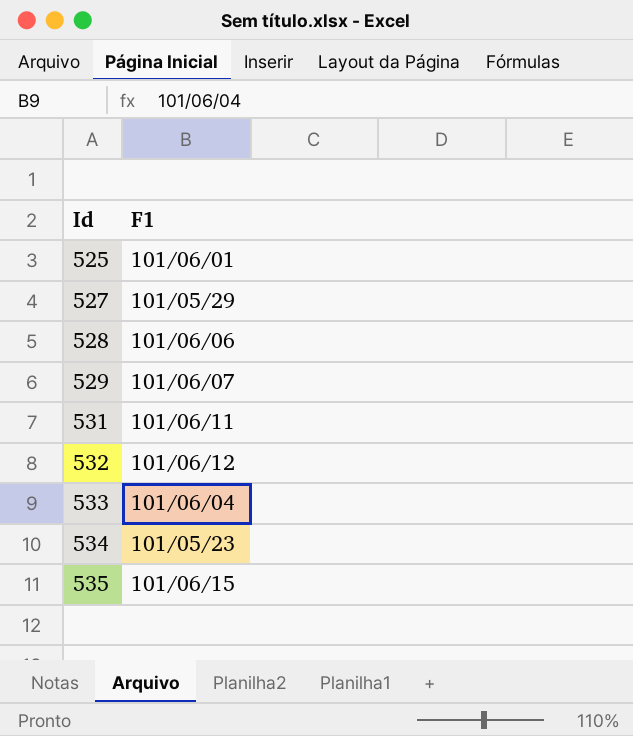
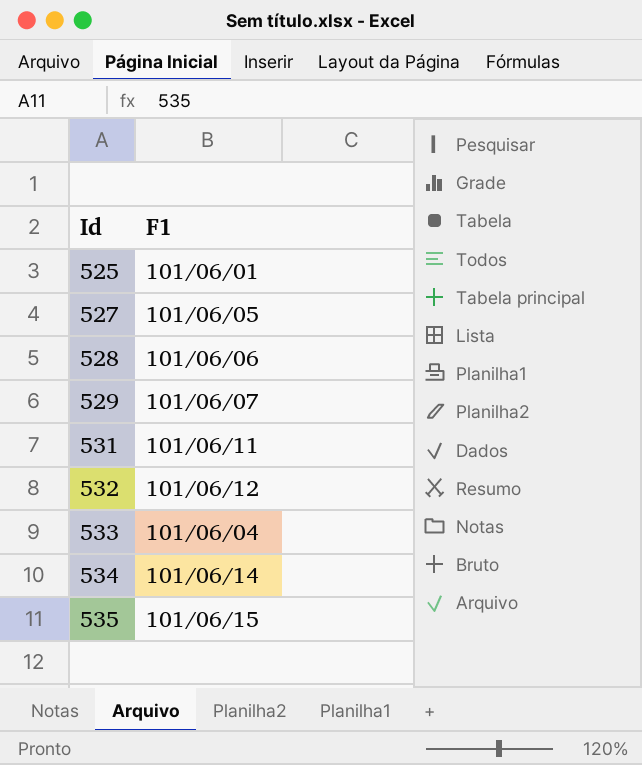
527 | F1: 101/05/29 -> 101/06/05
534 | F1: 101/05/23 -> 101/06/14

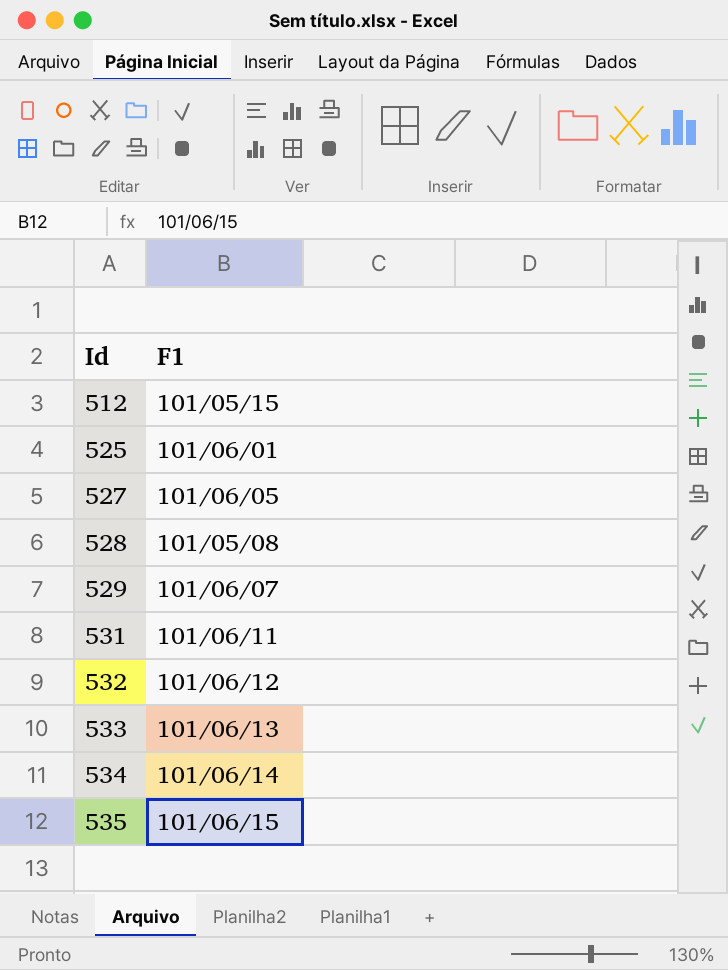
row 512: none -> 101/05/15
528 | F1: 101/06/06 -> 101/05/08
533 | F1: 101/06/04 -> 101/06/13

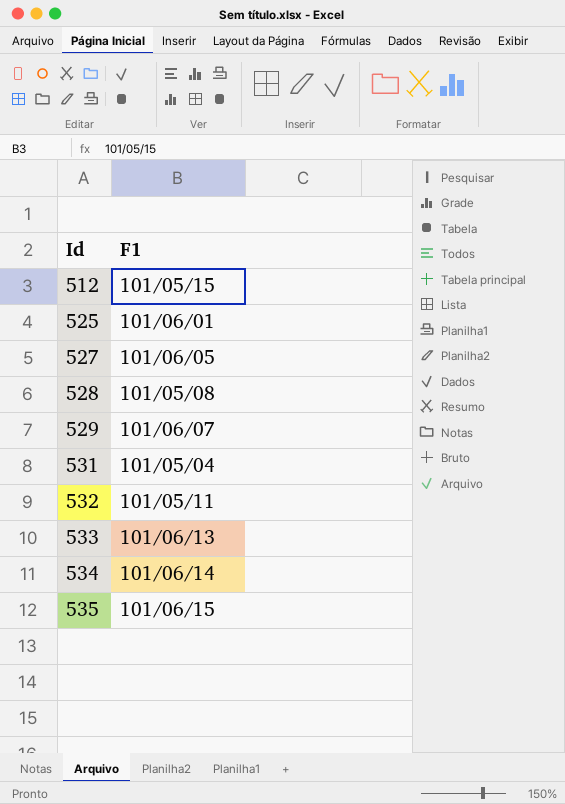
531 | F1: 101/06/11 -> 101/05/04
532 | F1: 101/06/12 -> 101/05/11

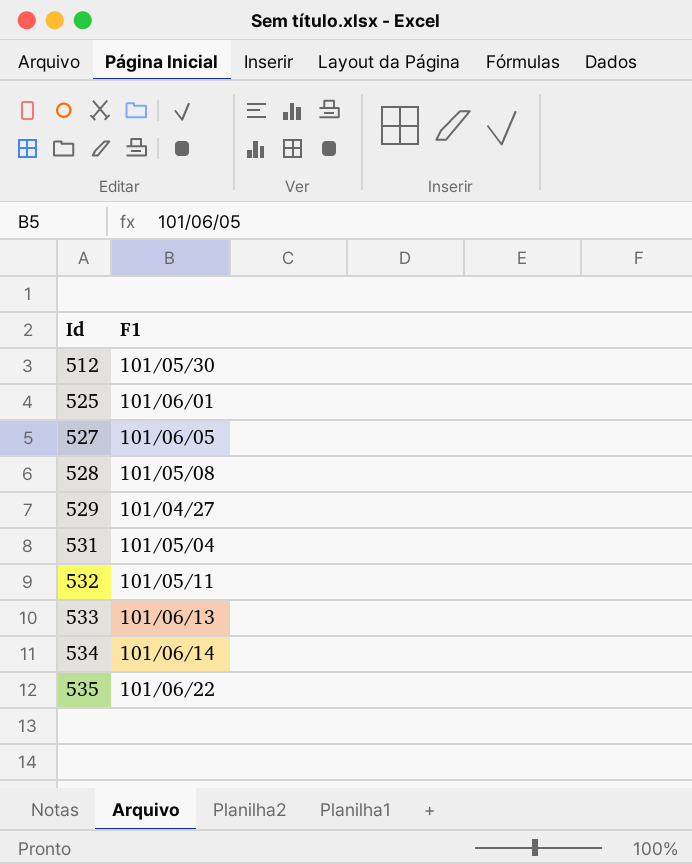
512 | F1: 101/05/15 -> 101/05/30
529 | F1: 101/06/07 -> 101/04/27
535 | F1: 101/06/15 -> 101/06/22

